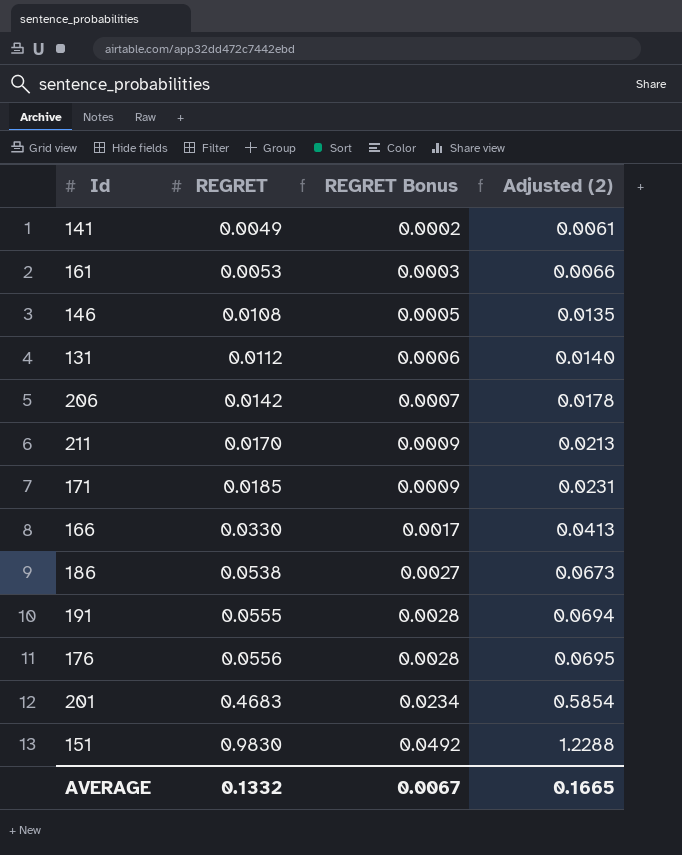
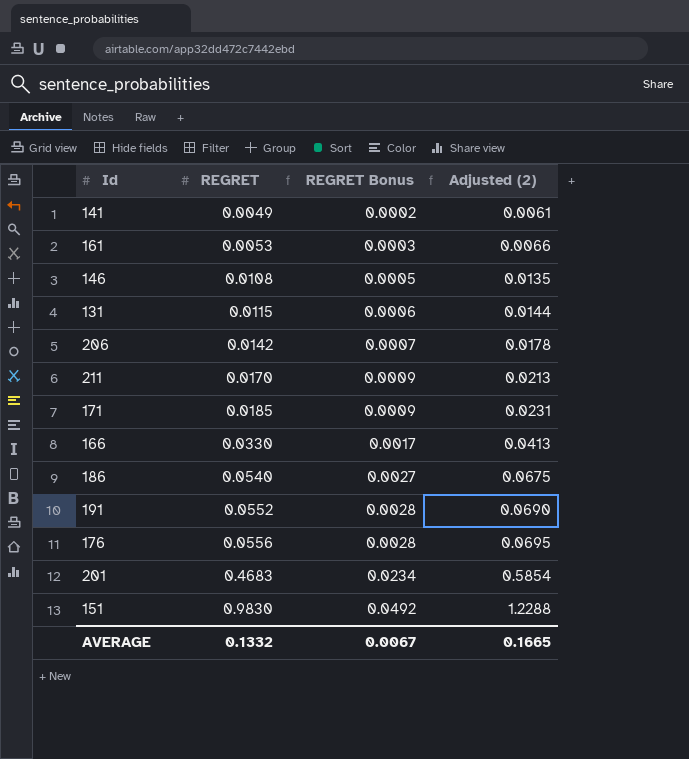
131 | REGRET: 0.0112 -> 0.0115
131 | Adjusted (2): 0.0140 -> 0.0144
186 | REGRET: 0.0538 -> 0.0540
186 | Adjusted (2): 0.0673 -> 0.0675
191 | REGRET: 0.0555 -> 0.0552
191 | Adjusted (2): 0.0694 -> 0.0690

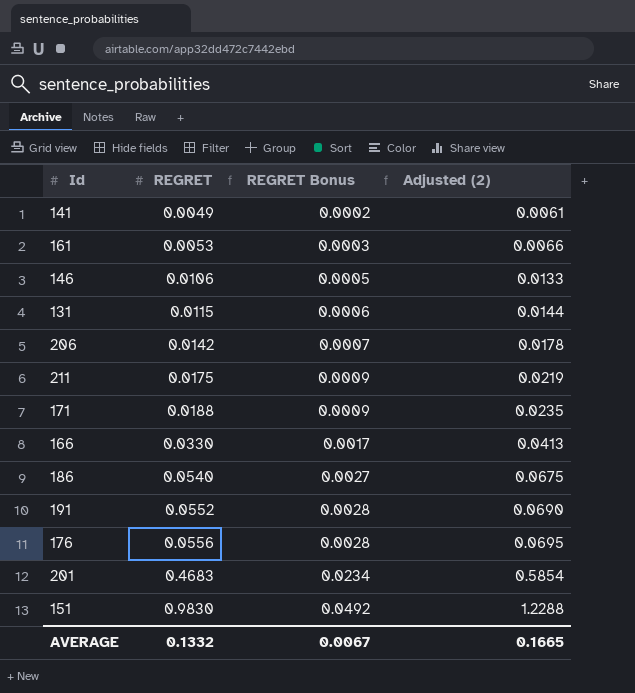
146 | REGRET: 0.0108 -> 0.0106
146 | Adjusted (2): 0.0135 -> 0.0133
211 | REGRET: 0.0170 -> 0.0175
211 | Adjusted (2): 0.0213 -> 0.0219
171 | REGRET: 0.0185 -> 0.0188
171 | Adjusted (2): 0.0231 -> 0.0235

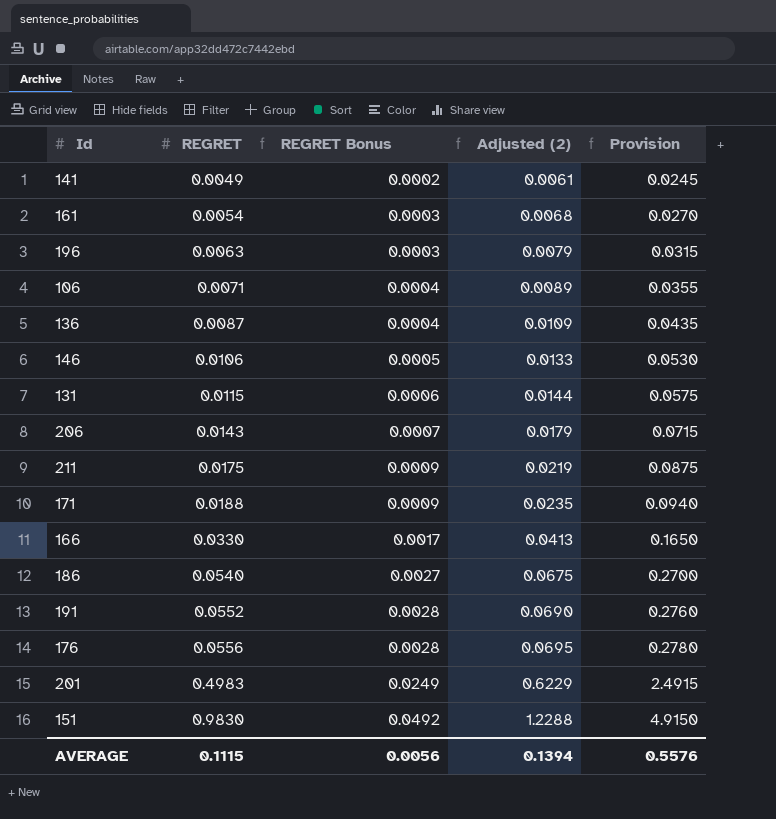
column Provision | formula: none -> [REGRET] * 5
161 | REGRET: 0.0053 -> 0.0054
161 | Adjusted (2): 0.0066 -> 0.0068
row 196: none -> 0.0063 | 0.0003 | 0.0079 | 0.0315
row 106: none -> 0.0071 | 0.0004 | 0.0089 | 0.0355
row 136: none -> 0.0087 | 0.0004 | 0.0109 | 0.0435
206 | REGRET: 0.0142 -> 0.0143
206 | Adjusted (2): 0.0178 -> 0.0179
201 | REGRET: 0.4683 -> 0.4983
201 | REGRET Bonus: 0.0234 -> 0.0249
201 | Adjusted (2): 0.5854 -> 0.6229
AVERAGE | REGRET: 0.1332 -> 0.1115
AVERAGE | REGRET Bonus: 0.0067 -> 0.0056
AVERAGE | Adjusted (2): 0.1665 -> 0.1394

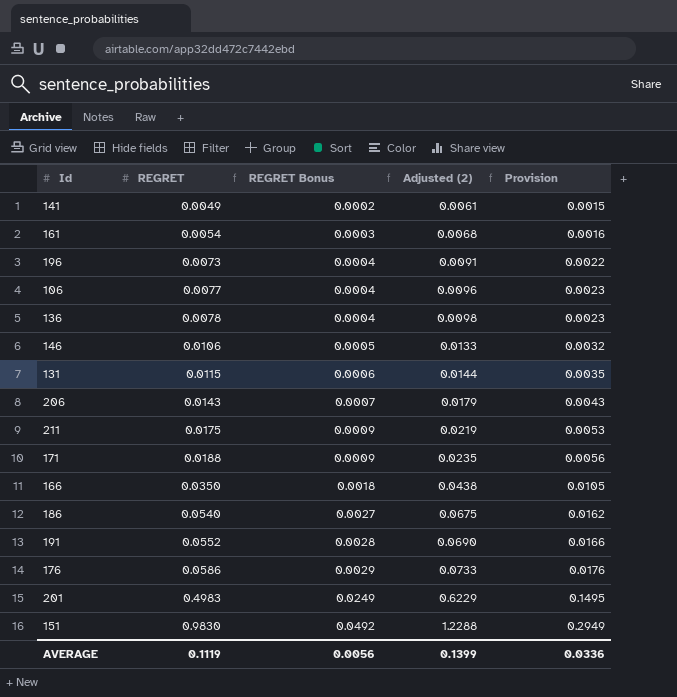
column Provision | formula: [REGRET] * 5 -> [REGRET] * 0.3
196 | REGRET: 0.0063 -> 0.0073
196 | REGRET Bonus: 0.0003 -> 0.0004
196 | Adjusted (2): 0.0079 -> 0.0091
106 | REGRET: 0.0071 -> 0.0077
106 | Adjusted (2): 0.0089 -> 0.0096
136 | REGRET: 0.0087 -> 0.0078
136 | Adjusted (2): 0.0109 -> 0.0098
166 | REGRET: 0.0330 -> 0.0350
166 | REGRET Bonus: 0.0017 -> 0.0018
166 | Adjusted (2): 0.0413 -> 0.0438
176 | REGRET: 0.0556 -> 0.0586
176 | REGRET Bonus: 0.0028 -> 0.0029
176 | Adjusted (2): 0.0695 -> 0.0733
AVERAGE | REGRET: 0.1115 -> 0.1119
AVERAGE | Adjusted (2): 0.1394 -> 0.1399
AVERAGE | Provision: 0.5576 -> 0.0336

